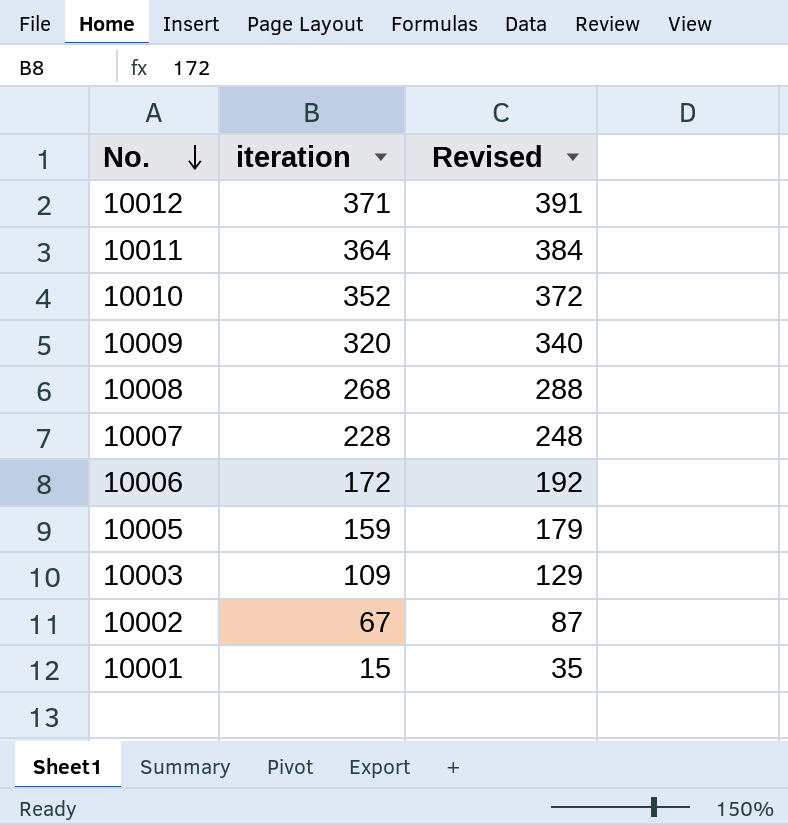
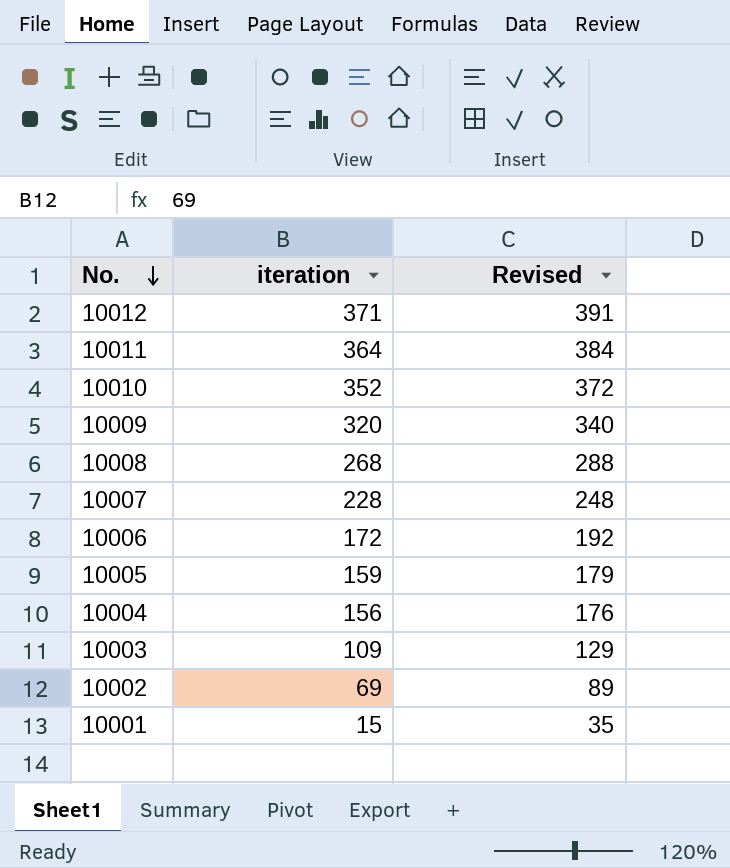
row 10004: none -> 156 | 176
10002 | iteration: 67 -> 69
10002 | Revised: 87 -> 89

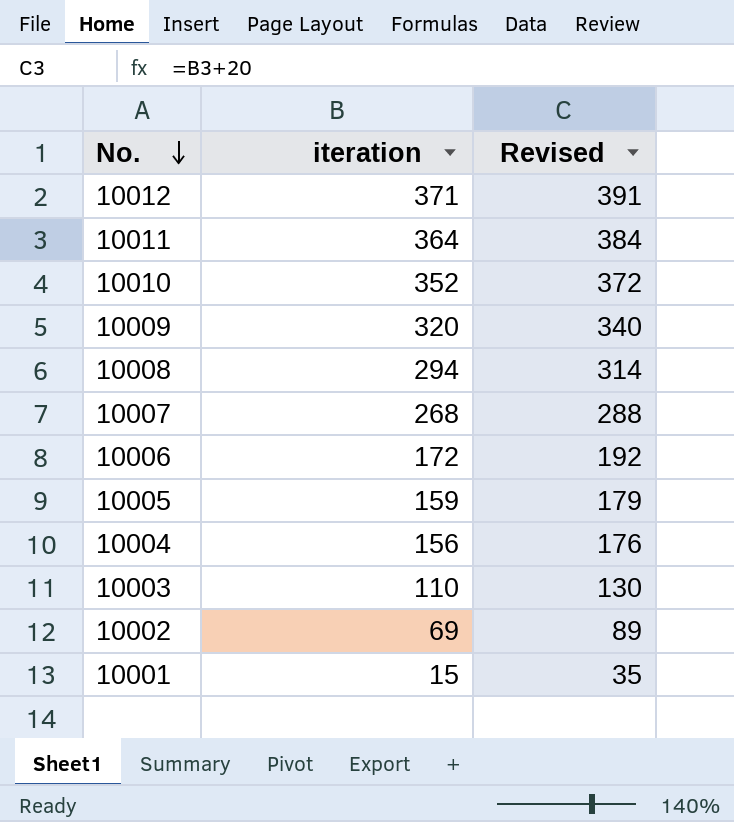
10008 | iteration: 268 -> 294
10008 | Revised: 288 -> 314
10007 | iteration: 228 -> 268
10007 | Revised: 248 -> 288
10003 | iteration: 109 -> 110
10003 | Revised: 129 -> 130

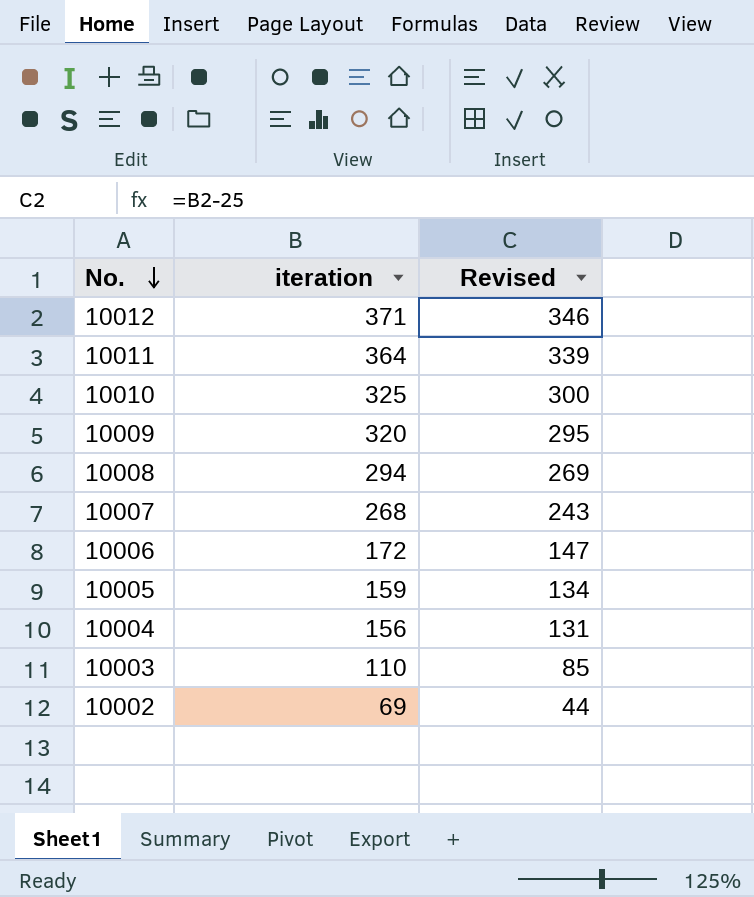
column Revised | formula: [iteration] + 20 -> [iteration] - 25
row 10001: 15 | 35 -> none
10010 | iteration: 352 -> 325

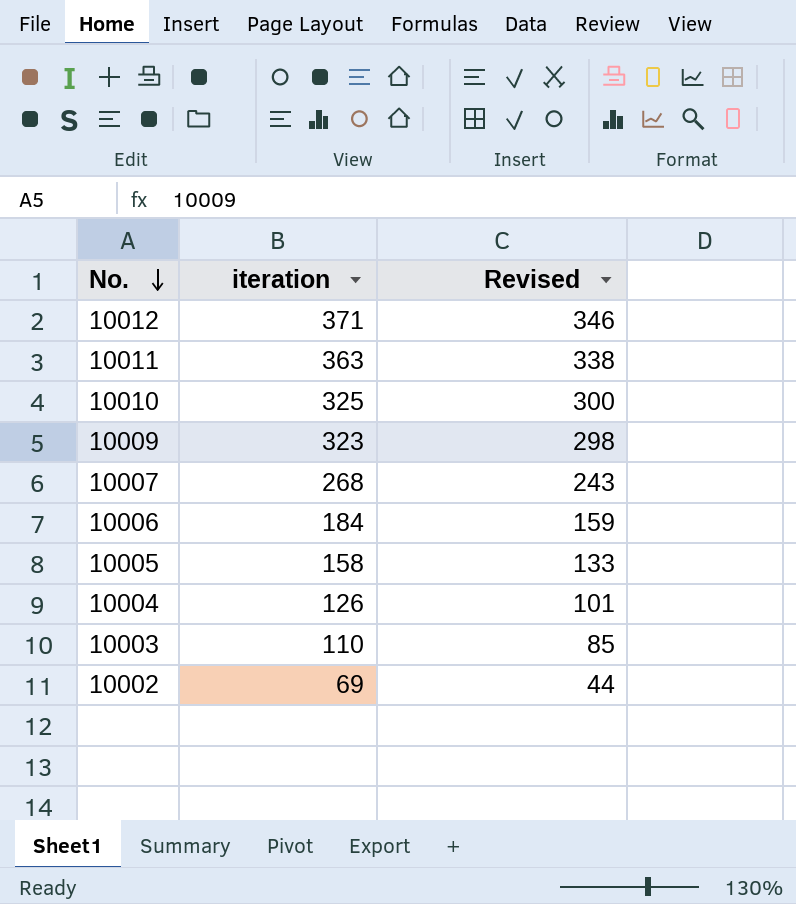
row 10008: 294 | 269 -> none
10011 | iteration: 364 -> 363
10011 | Revised: 339 -> 338
10009 | iteration: 320 -> 323
10009 | Revised: 295 -> 298
10006 | iteration: 172 -> 184
10006 | Revised: 147 -> 159
10005 | iteration: 159 -> 158
10005 | Revised: 134 -> 133
10004 | iteration: 156 -> 126
10004 | Revised: 131 -> 101

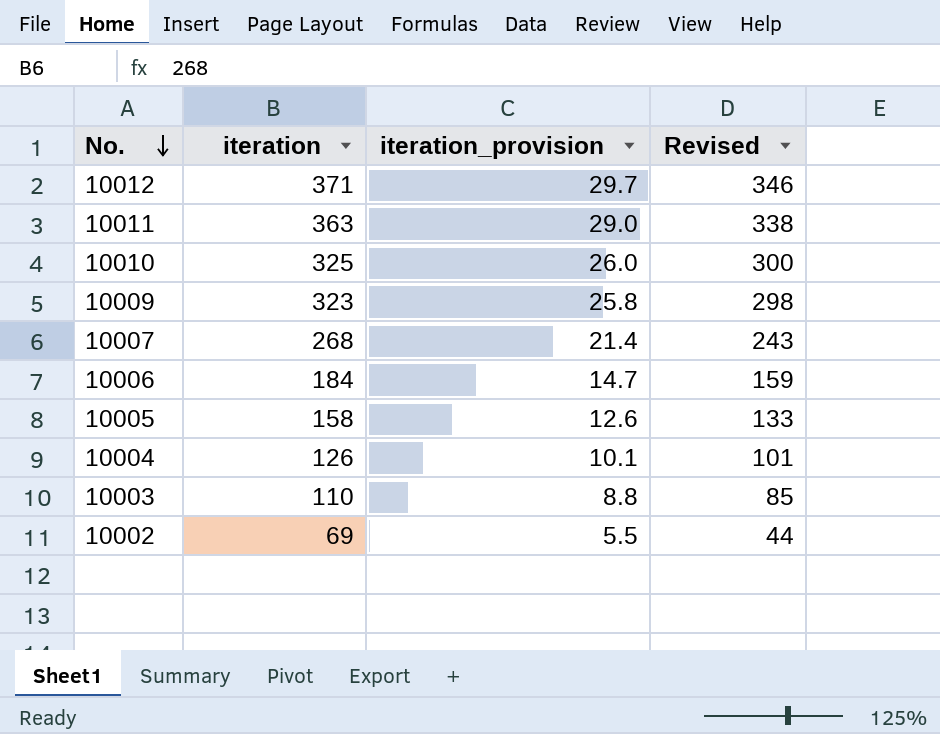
column iteration_provision | formula: none -> [iteration] * 0.08

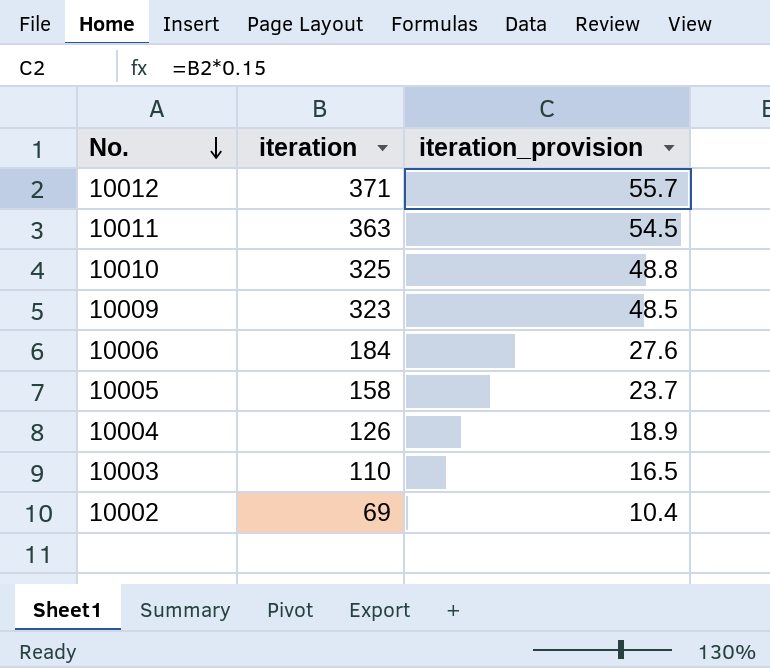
column Revised | formula: [iteration] - 25 -> none
column iteration_provision | formula: [iteration] * 0.08 -> [iteration] * 0.15
row 10007: 268 | 21.4 | 243 -> none

